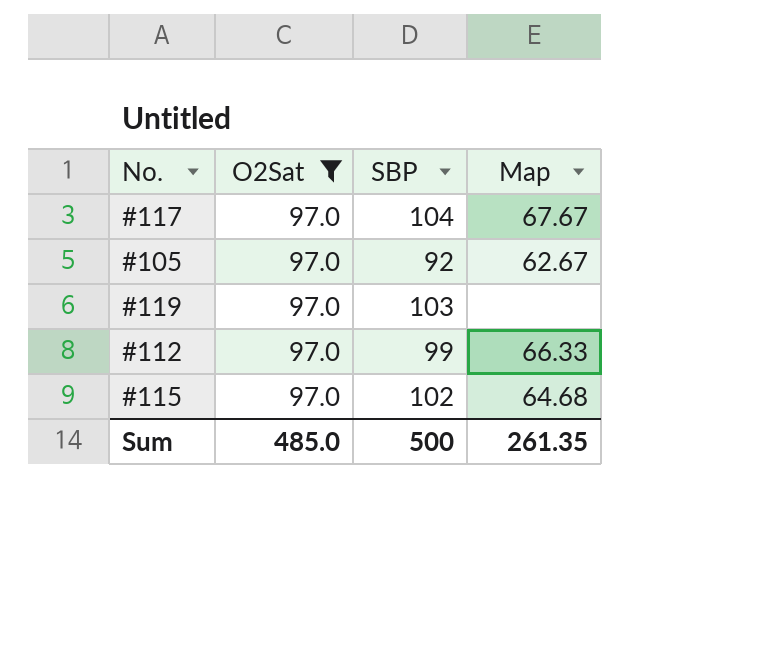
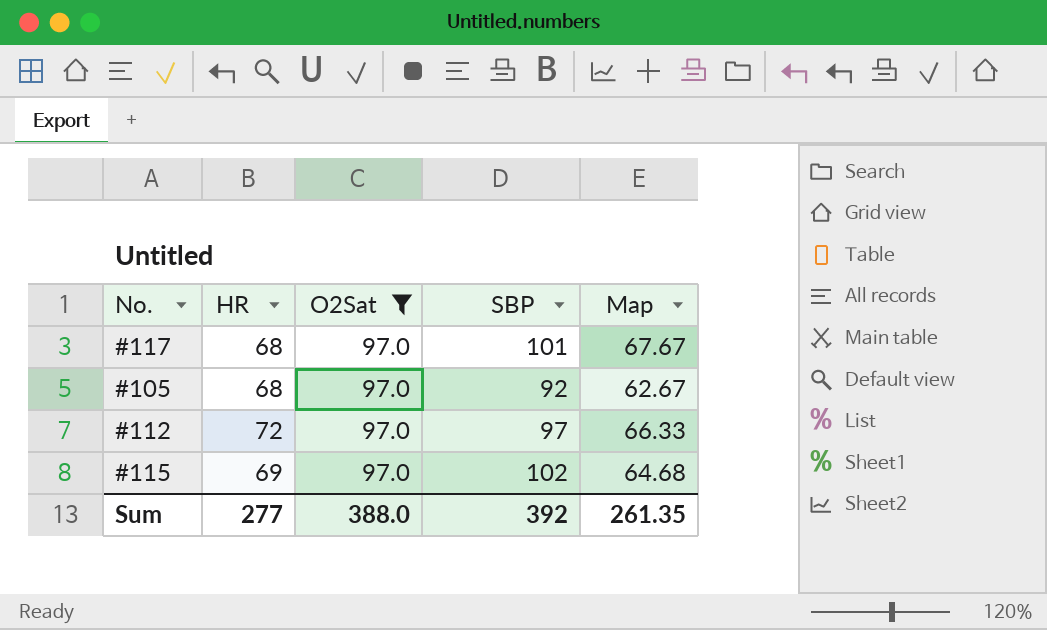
column HR | position: none -> 2
row #119: 97.0 | 103 | none -> none
#117 | SBP: 104 -> 101
#112 | SBP: 99 -> 97
Sum | O2Sat: 485.0 -> 388.0
Sum | SBP: 500 -> 392

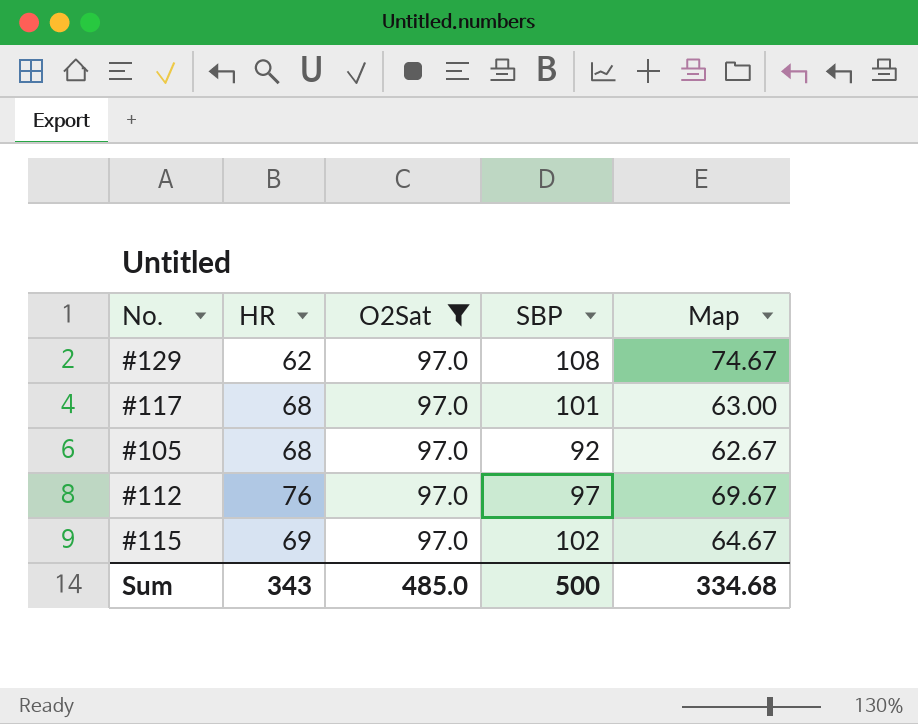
row #129: none -> 62 | 97.0 | 108 | 74.67
#117 | Map: 67.67 -> 63.00
#112 | HR: 72 -> 76
#112 | Map: 66.33 -> 69.67
#115 | Map: 64.68 -> 64.67
Sum | HR: 277 -> 343
Sum | O2Sat: 388.0 -> 485.0
Sum | SBP: 392 -> 500
Sum | Map: 261.35 -> 334.68

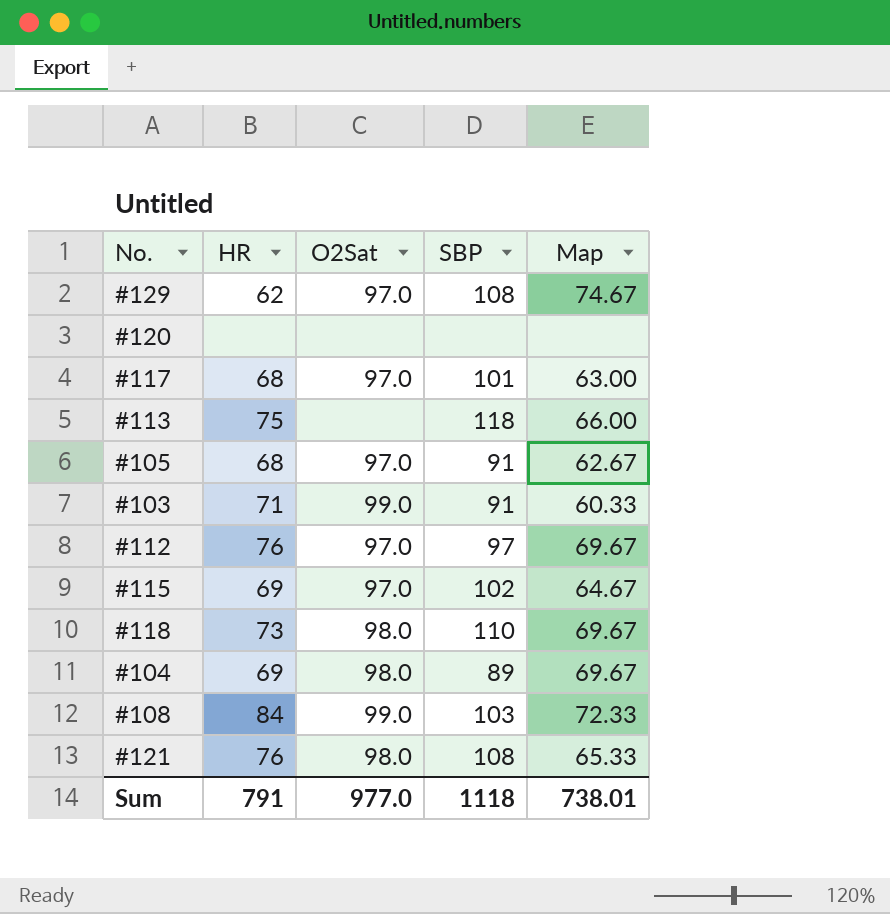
filter: O2Sat = 97.0 -> none
#105 | SBP: 92 -> 91
Sum | HR: 343 -> 791
Sum | O2Sat: 485.0 -> 977.0
Sum | SBP: 500 -> 1118
Sum | Map: 334.68 -> 738.01

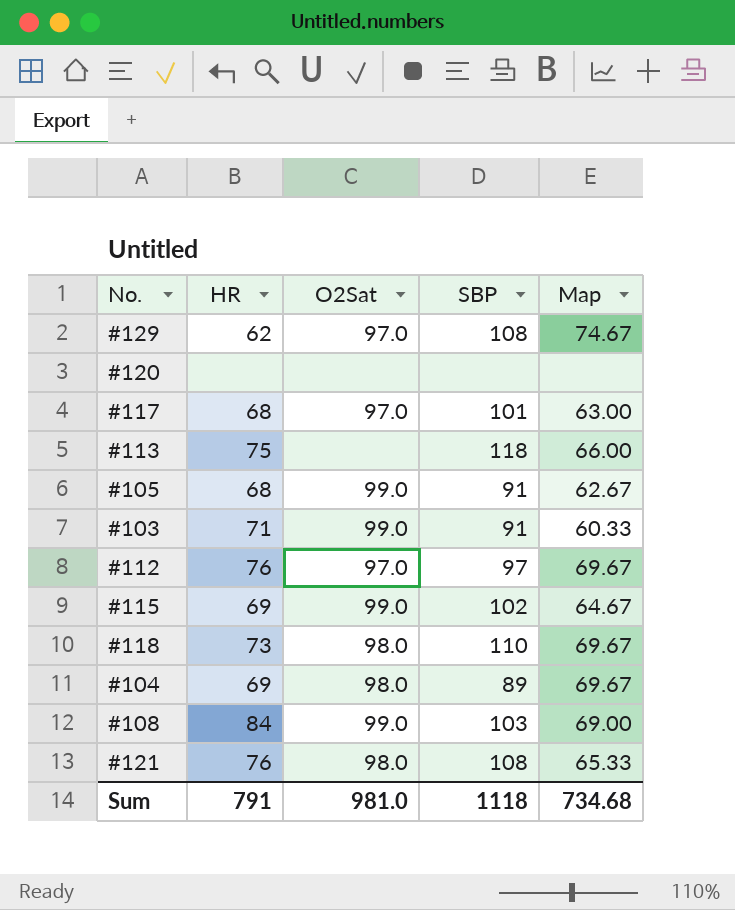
#105 | O2Sat: 97.0 -> 99.0
#115 | O2Sat: 97.0 -> 99.0
#108 | Map: 72.33 -> 69.00
Sum | O2Sat: 977.0 -> 981.0
Sum | Map: 738.01 -> 734.68

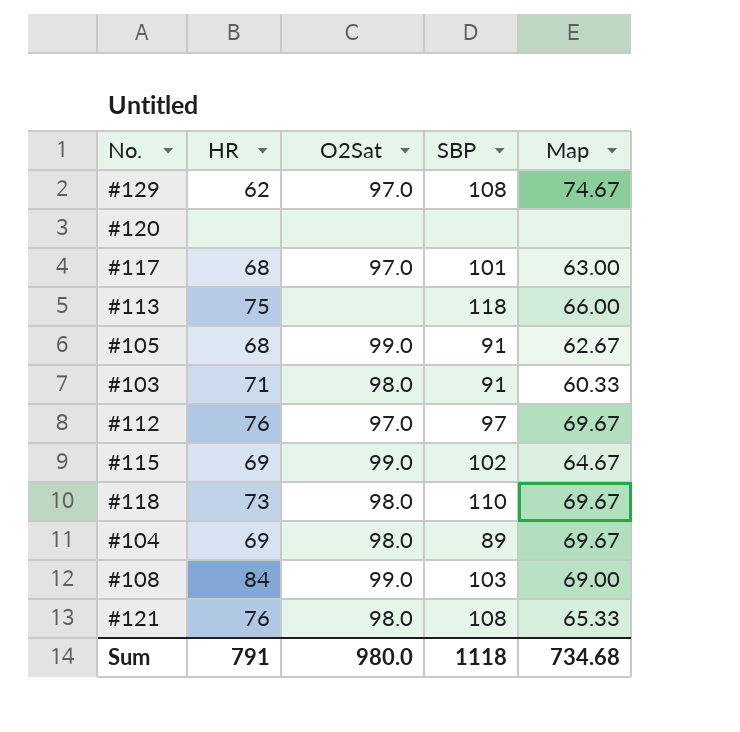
#103 | O2Sat: 99.0 -> 98.0
Sum | O2Sat: 981.0 -> 980.0

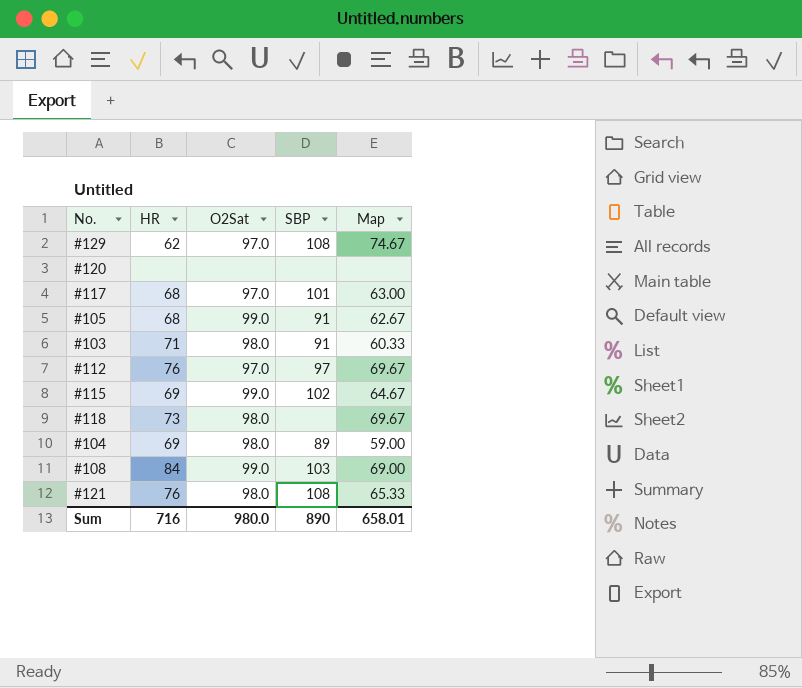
row #113: 75 | none | 118 | 66.00 -> none
#118 | SBP: 110 -> none
#104 | Map: 69.67 -> 59.00
Sum | HR: 791 -> 716
Sum | SBP: 1118 -> 890
Sum | Map: 734.68 -> 658.01

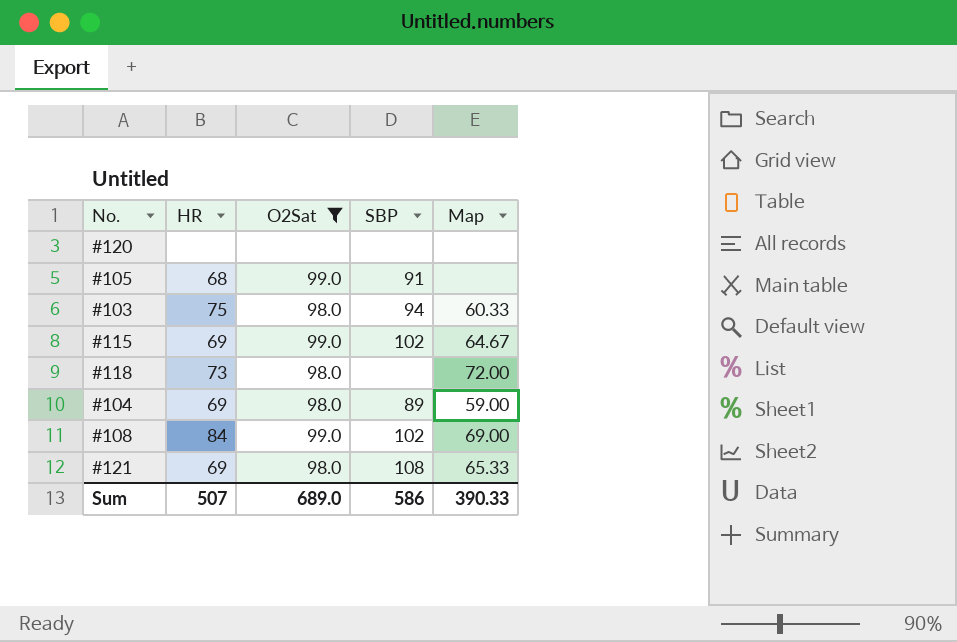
filter: none -> O2Sat != 97.0
#105 | Map: 62.67 -> none
#103 | HR: 71 -> 75
#103 | SBP: 91 -> 94
#118 | Map: 69.67 -> 72.00
#108 | SBP: 103 -> 102
#121 | HR: 76 -> 69
Sum | HR: 716 -> 507
Sum | O2Sat: 980.0 -> 689.0
Sum | SBP: 890 -> 586
Sum | Map: 658.01 -> 390.33

